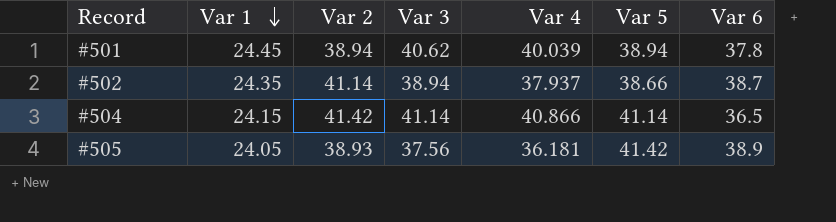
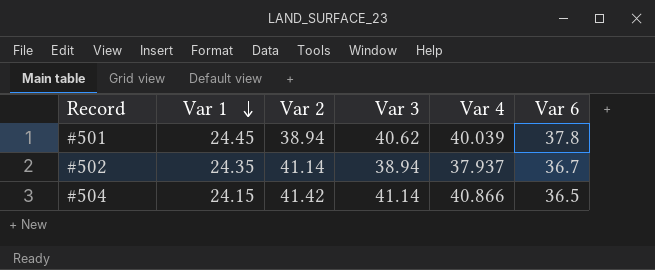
column Var 5 | position: 6 -> none
row #505: 24.05 | 38.93 | 37.56 | 36.181 | 41.42 | 38.9 -> none
#502 | Var 6: 38.7 -> 36.7

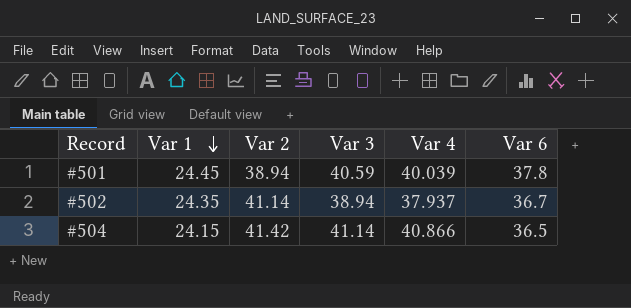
#501 | Var 3: 40.62 -> 40.59

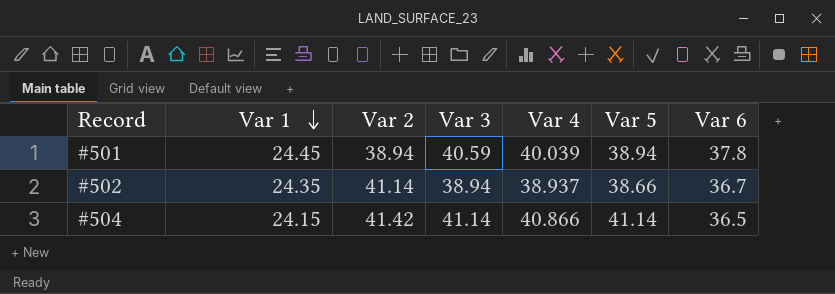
column Var 5 | position: none -> 6
#502 | Var 4: 37.937 -> 38.937

